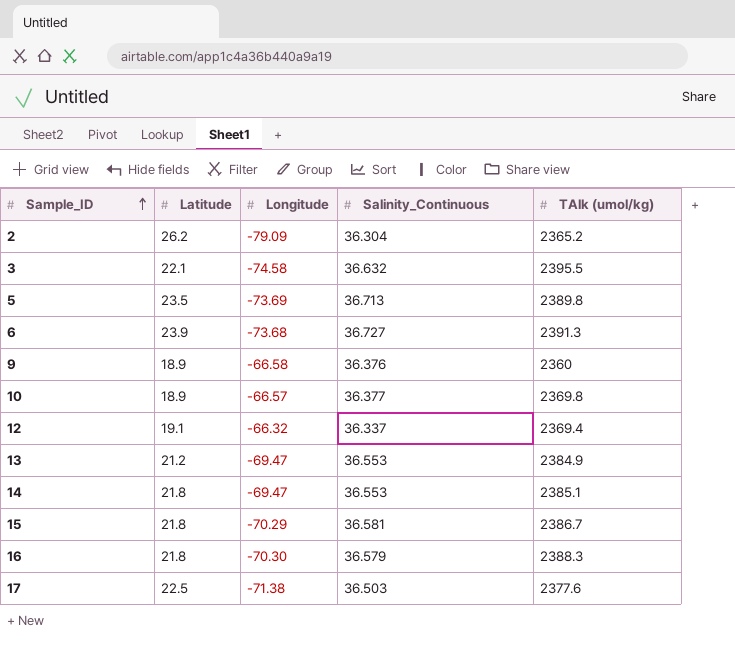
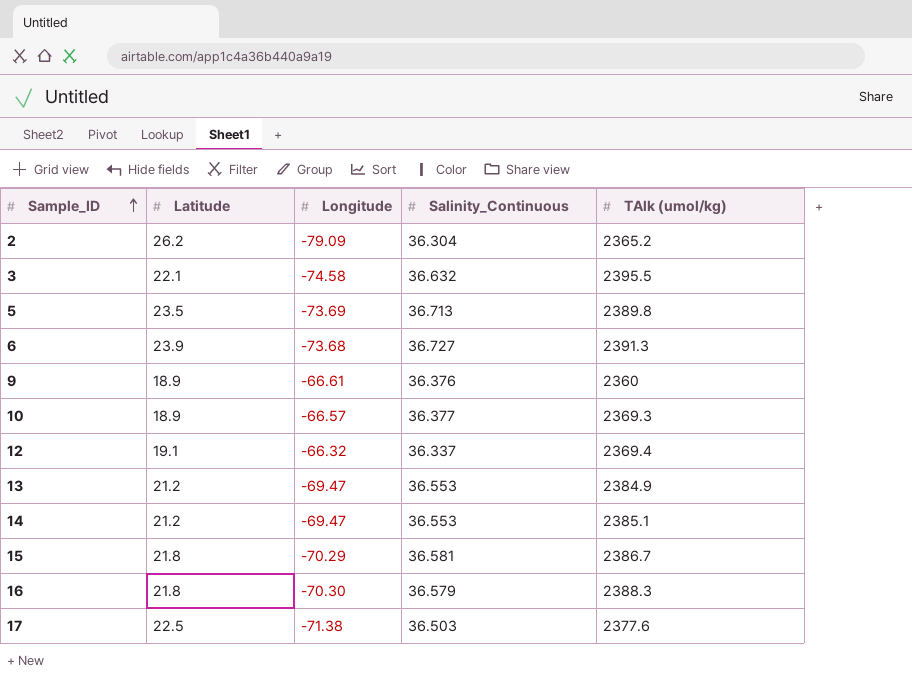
9 | Longitude: -66.58 -> -66.61
10 | TAlk (umol/kg): 2369.8 -> 2369.3
14 | Latitude: 21.8 -> 21.2

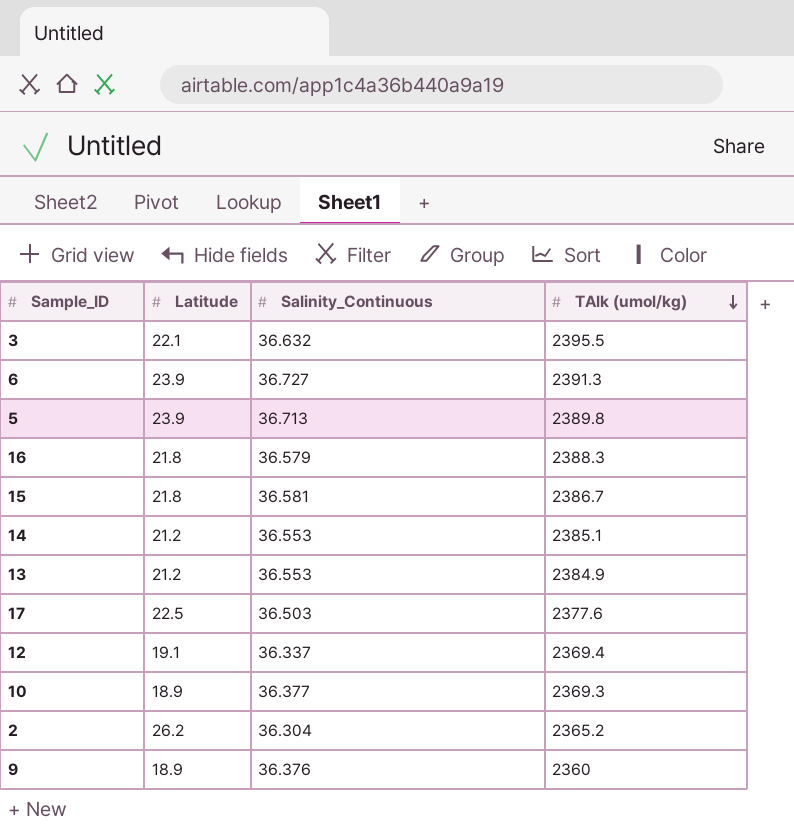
row order: Sample_ID ascending -> TAlk (umol/kg) descending
column Longitude | position: 3 -> none
5 | Latitude: 23.5 -> 23.9

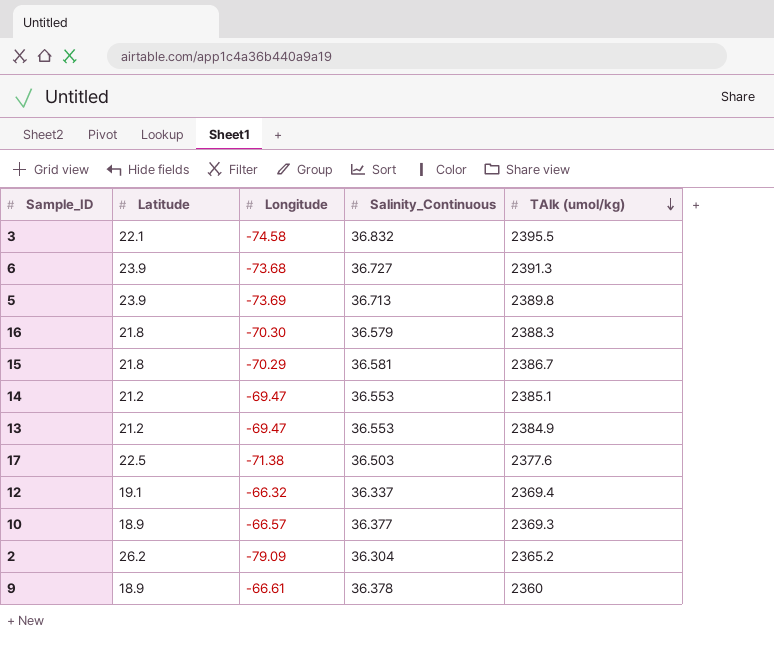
column Longitude | position: none -> 3
3 | Salinity_Continuous: 36.632 -> 36.832
9 | Salinity_Continuous: 36.376 -> 36.378

